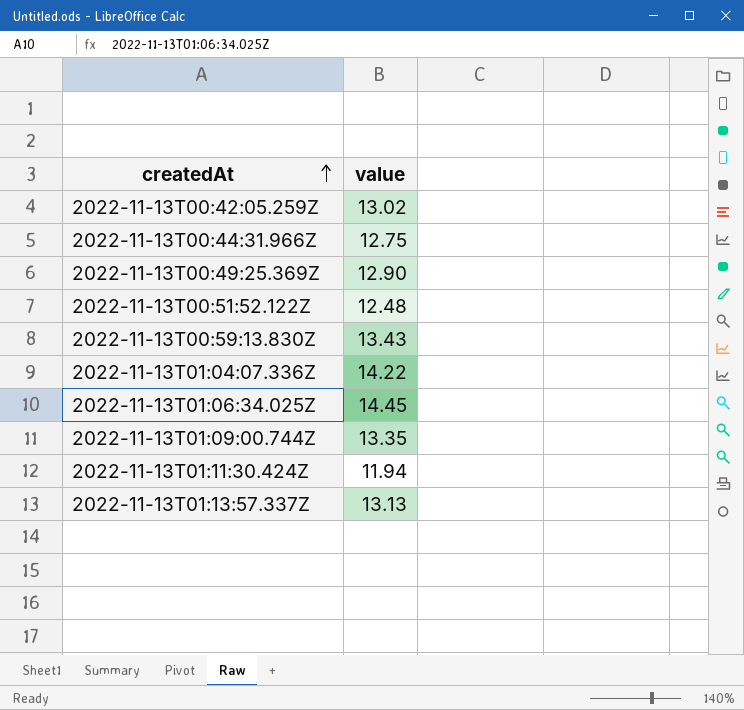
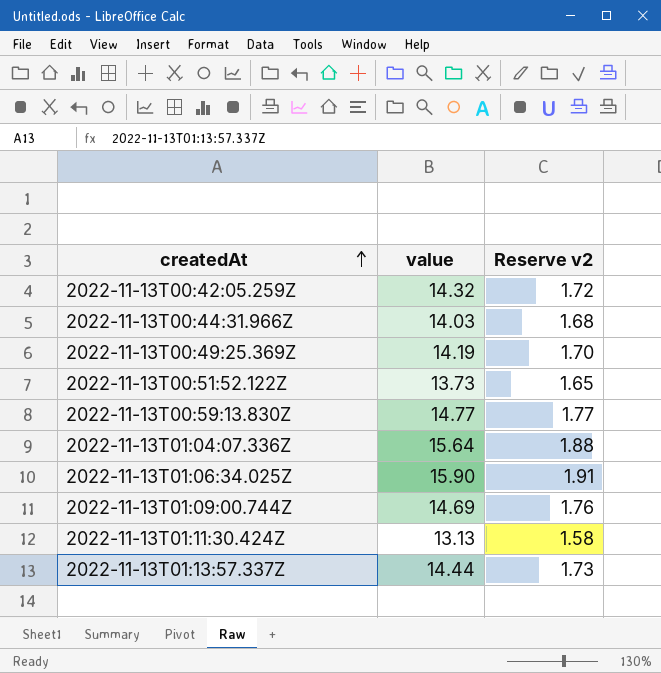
column Reserve v2 | formula: none -> [value] * 0.12
2022-11-13T00:42:05.259Z | value: 13.02 -> 14.32
2022-11-13T00:44:31.966Z | value: 12.75 -> 14.03
2022-11-13T00:49:25.369Z | value: 12.90 -> 14.19
2022-11-13T00:51:52.122Z | value: 12.48 -> 13.73
2022-11-13T00:59:13.830Z | value: 13.43 -> 14.77
2022-11-13T01:04:07.336Z | value: 14.22 -> 15.64
2022-11-13T01:06:34.025Z | value: 14.45 -> 15.90
2022-11-13T01:09:00.744Z | value: 13.35 -> 14.69
2022-11-13T01:11:30.424Z | value: 11.94 -> 13.13
2022-11-13T01:13:57.337Z | value: 13.13 -> 14.44

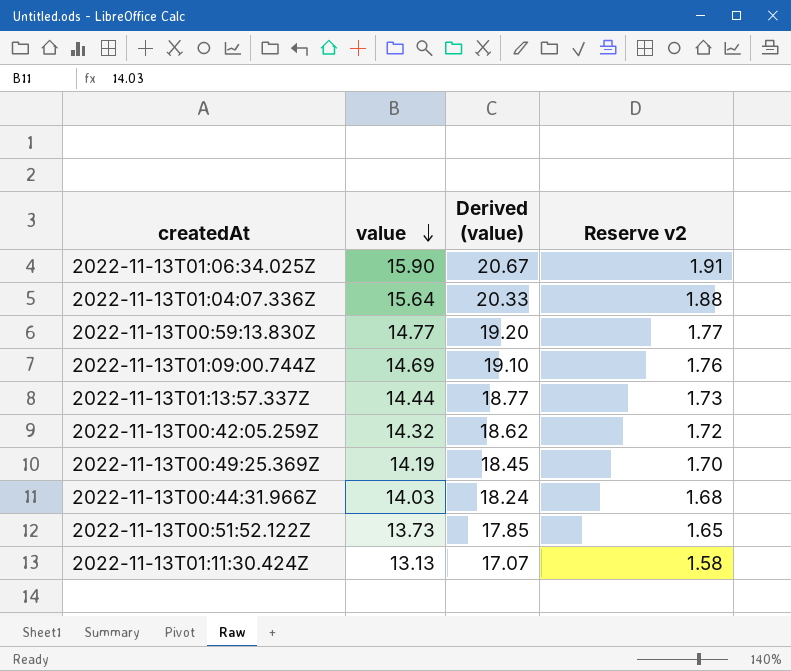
row order: createdAt ascending -> value descending
column Derived (value) | formula: none -> [value] * 1.3

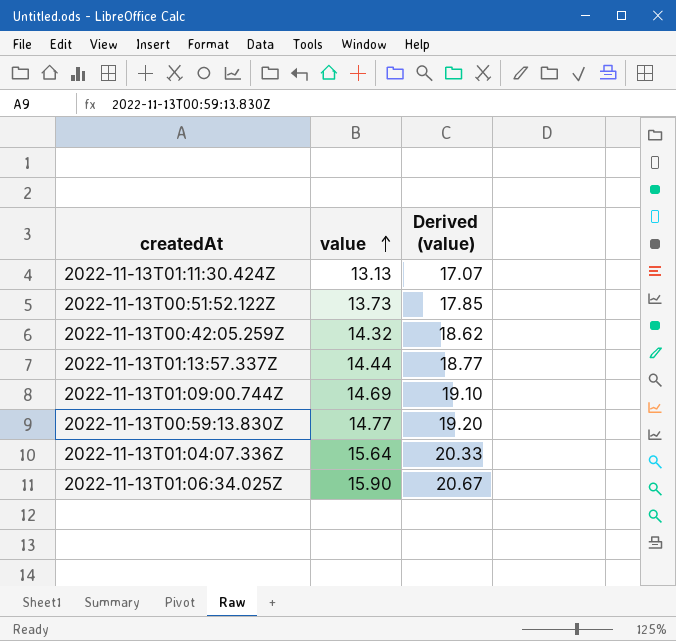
row order: value descending -> value ascending
column Reserve v2 | formula: [value] * 0.12 -> none
row 2022-11-13T00:49:25.369Z: 14.19 | 18.45 | 1.70 -> none
row 2022-11-13T00:44:31.966Z: 14.03 | 18.24 | 1.68 -> none

